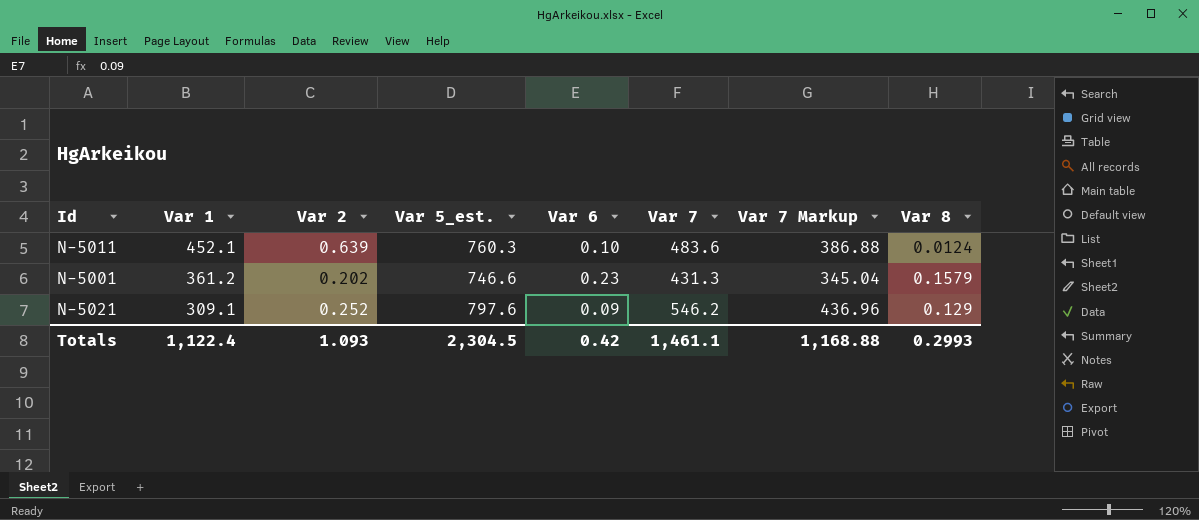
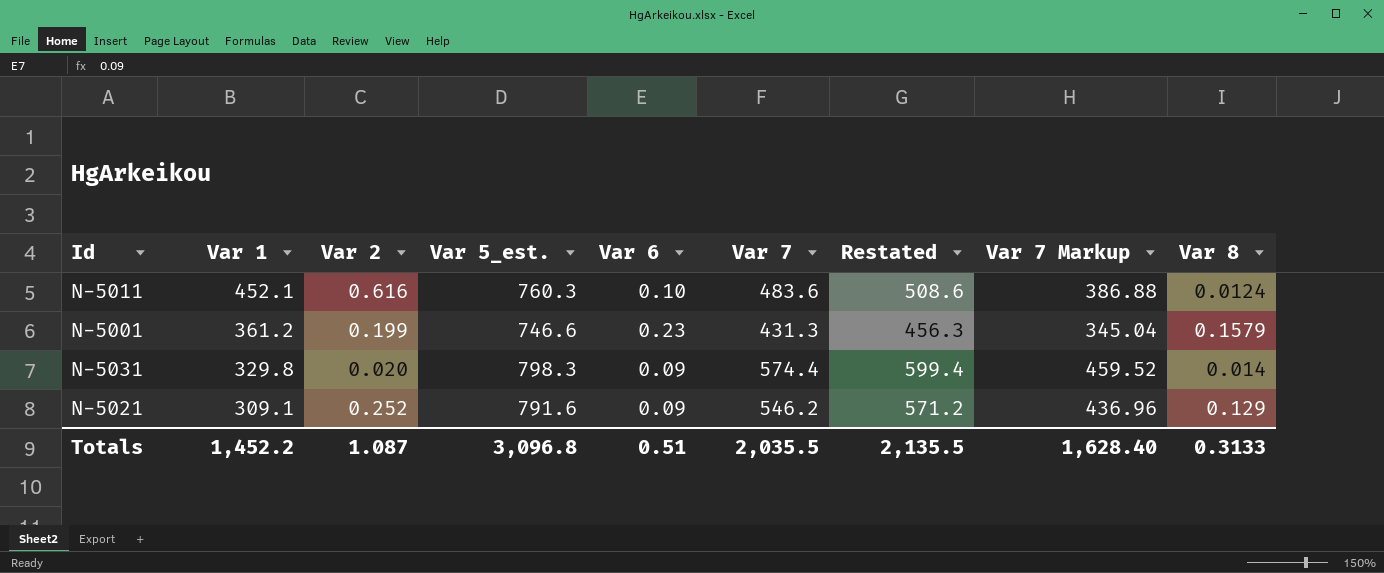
column Restated | formula: none -> [Var 7] + 25
N-5011 | Var 2: 0.639 -> 0.616
N-5001 | Var 2: 0.202 -> 0.199
row N-5031: none -> 329.8 | 0.020 | 798.3 | 0.09 | 574.4 | 599.4 | 459.52 | 0.014
N-5021 | Var 5_est.: 797.6 -> 791.6
Totals | Var 1: 1,122.4 -> 1,452.2
Totals | Var 2: 1.093 -> 1.087
Totals | Var 5_est.: 2,304.5 -> 3,096.8
Totals | Var 6: 0.42 -> 0.51
Totals | Var 7: 1,461.1 -> 2,035.5
Totals | Var 7 Markup: 1,168.88 -> 1,628.40
Totals | Var 8: 0.2993 -> 0.3133

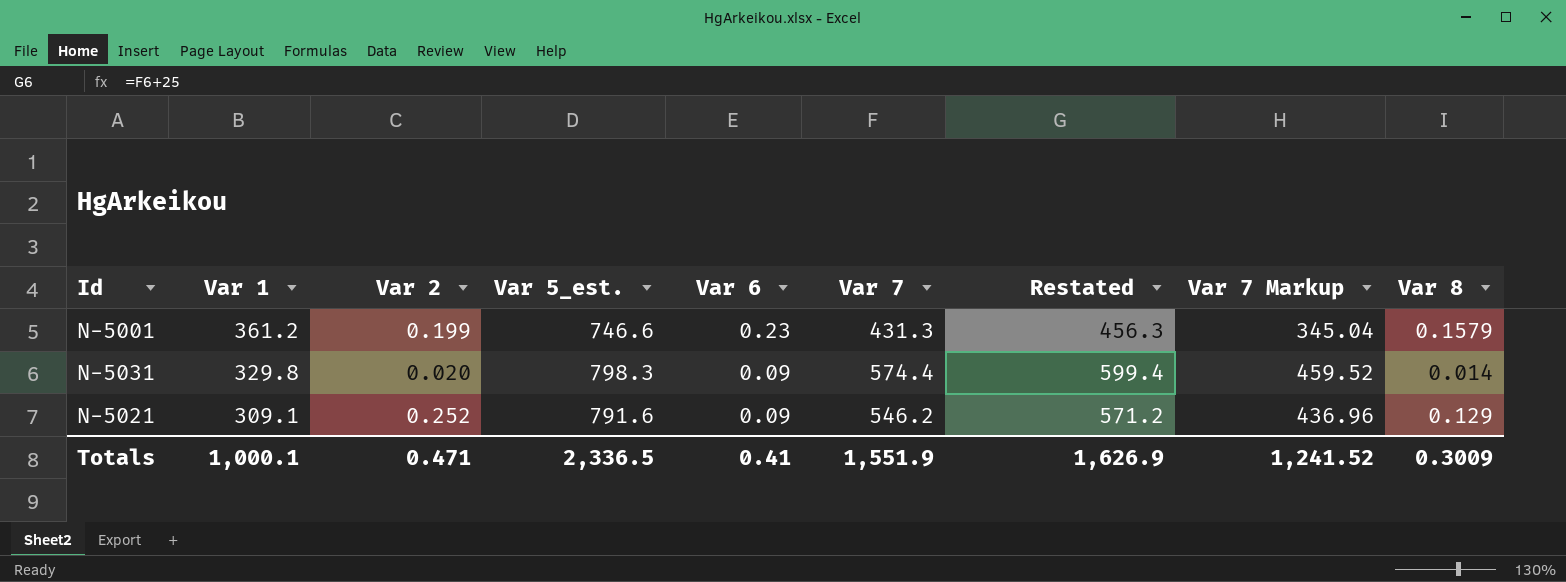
row N-5011: 452.1 | 0.616 | 760.3 | 0.10 | 483.6 | 508.6 | 386.88 | 0.0124 -> none
Totals | Var 1: 1,452.2 -> 1,000.1
Totals | Var 2: 1.087 -> 0.471
Totals | Var 5_est.: 3,096.8 -> 2,336.5
Totals | Var 6: 0.51 -> 0.41
Totals | Var 7: 2,035.5 -> 1,551.9
Totals | Restated: 2,135.5 -> 1,626.9
Totals | Var 7 Markup: 1,628.40 -> 1,241.52
Totals | Var 8: 0.3133 -> 0.3009

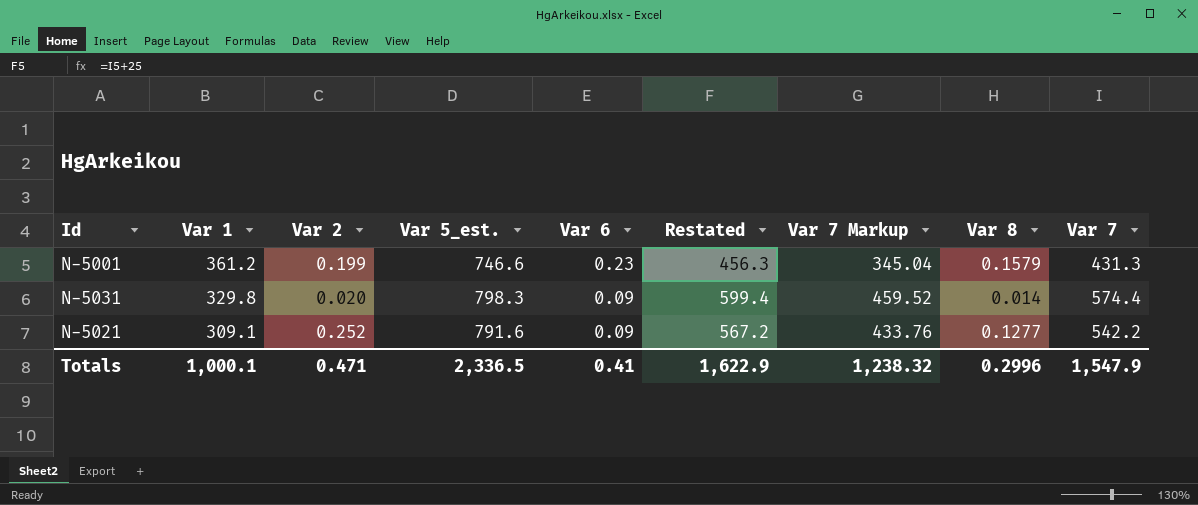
column Var 7 | position: 6 -> 9
N-5021 | Restated: 571.2 -> 567.2
N-5021 | Var 7 Markup: 436.96 -> 433.76
N-5021 | Var 8: 0.129 -> 0.1277
N-5021 | Var 7: 546.2 -> 542.2
Totals | Restated: 1,626.9 -> 1,622.9
Totals | Var 7 Markup: 1,241.52 -> 1,238.32
Totals | Var 8: 0.3009 -> 0.2996
Totals | Var 7: 1,551.9 -> 1,547.9

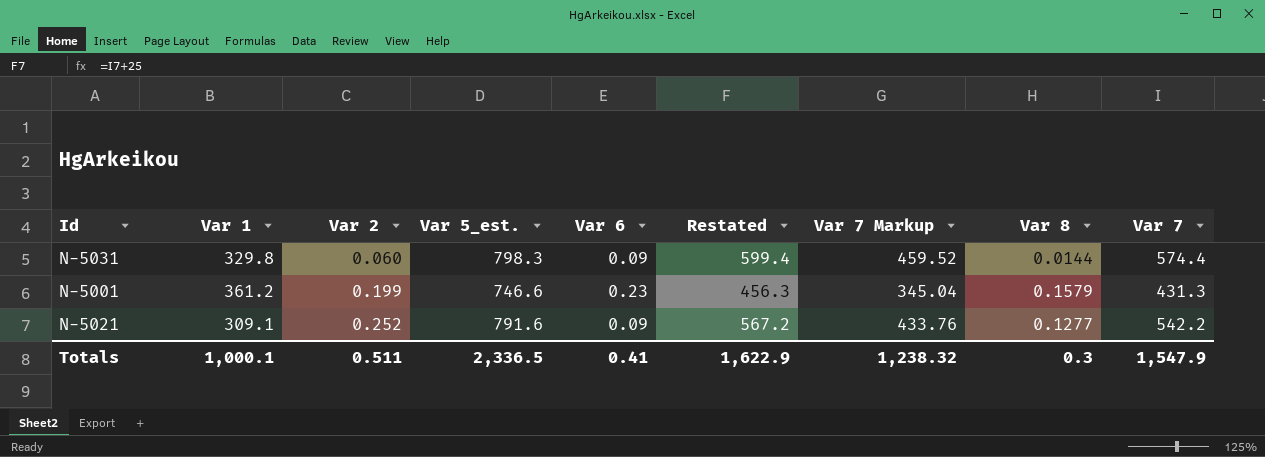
row order: Var 1 descending -> Var 2 ascending
N-5031 | Var 2: 0.020 -> 0.060
N-5031 | Var 8: 0.014 -> 0.0144
Totals | Var 2: 0.471 -> 0.511
Totals | Var 8: 0.2996 -> 0.3

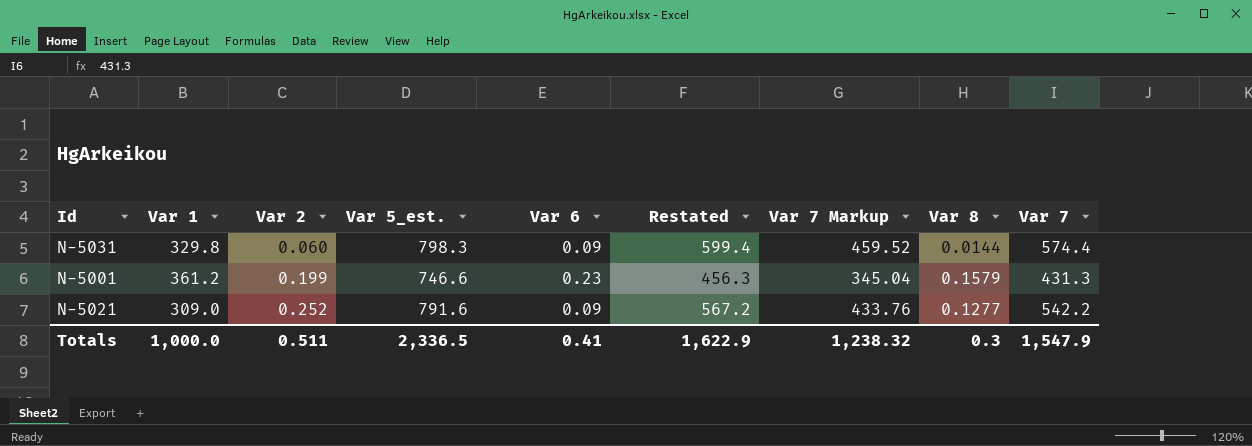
N-5021 | Var 1: 309.1 -> 309.0
Totals | Var 1: 1,000.1 -> 1,000.0

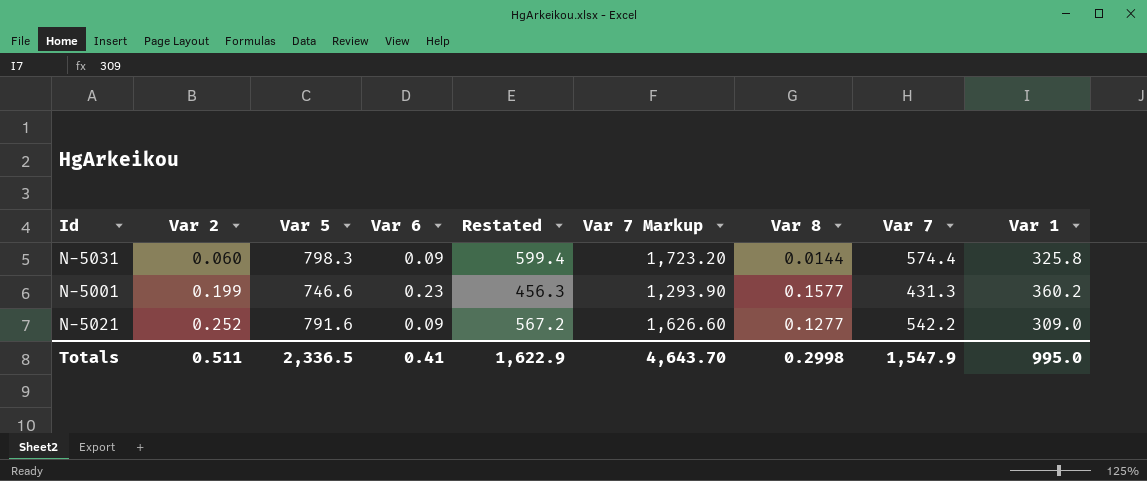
column name: Var 5_est. -> Var 5
column Var 7 Markup | formula: [Var 7] * 0.8 -> [Var 7] * 3
column Var 1 | position: 2 -> 9
N-5031 | Var 1: 329.8 -> 325.8
N-5001 | Var 8: 0.1579 -> 0.1577
N-5001 | Var 1: 361.2 -> 360.2
Totals | Var 7 Markup: 1,238.32 -> 4,643.70
Totals | Var 8: 0.3 -> 0.2998
Totals | Var 1: 1,000.0 -> 995.0

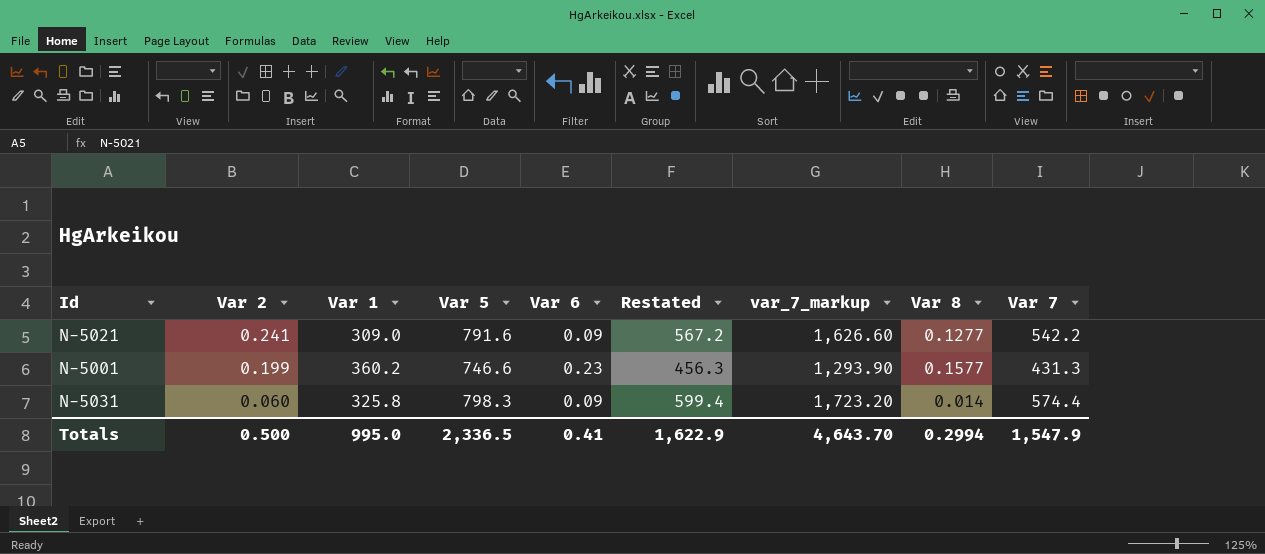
row order: Var 2 ascending -> Var 2 descending
column Var 1 | position: 9 -> 3
column name: Var 7 Markup -> var_7_markup
N-5021 | Var 2: 0.252 -> 0.241
N-5031 | Var 8: 0.0144 -> 0.014
Totals | Var 2: 0.511 -> 0.500
Totals | Var 8: 0.2998 -> 0.2994

